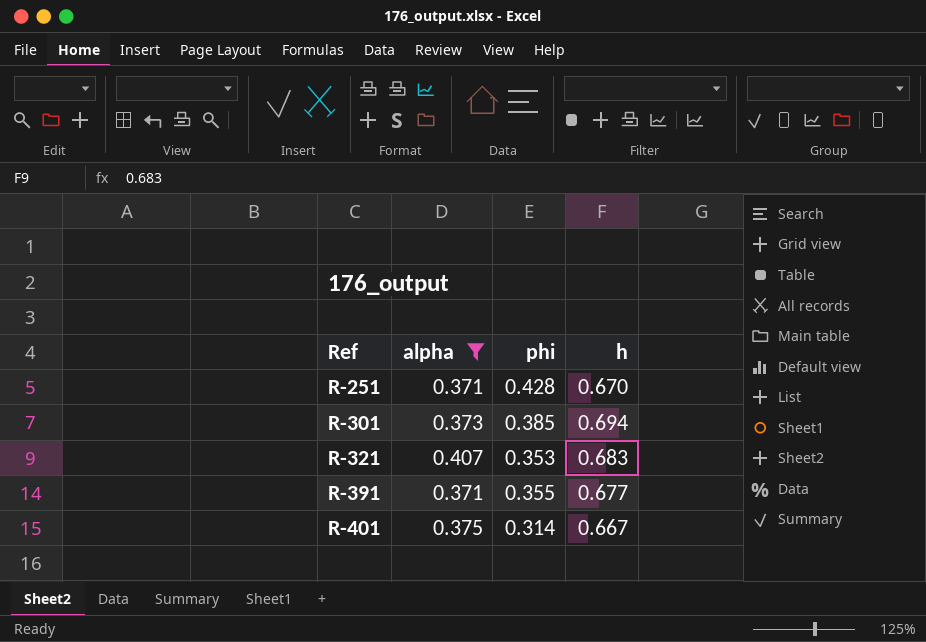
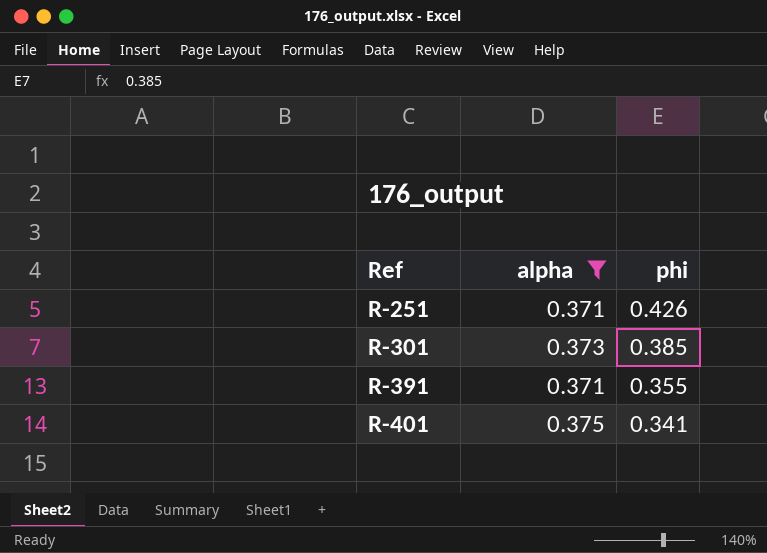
column h | position: 4 -> none
row R-321: 0.407 | 0.353 | 0.683 -> none
R-251 | phi: 0.428 -> 0.426
R-401 | phi: 0.314 -> 0.341

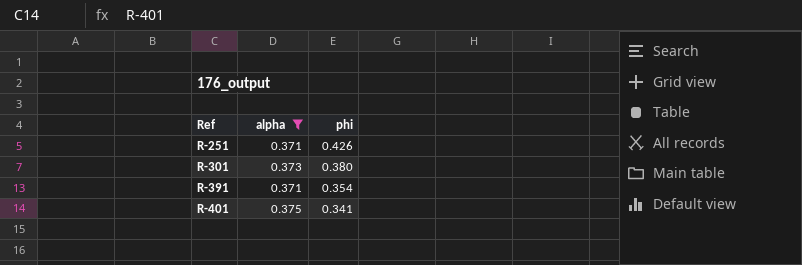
R-301 | phi: 0.385 -> 0.380
R-391 | phi: 0.355 -> 0.354

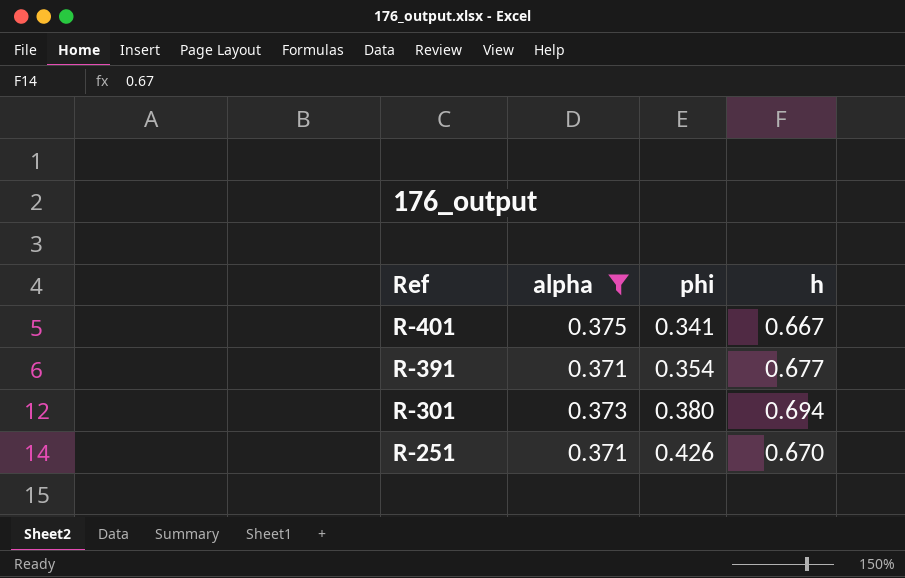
row order: Ref ascending -> Ref descending
column h | position: none -> 4

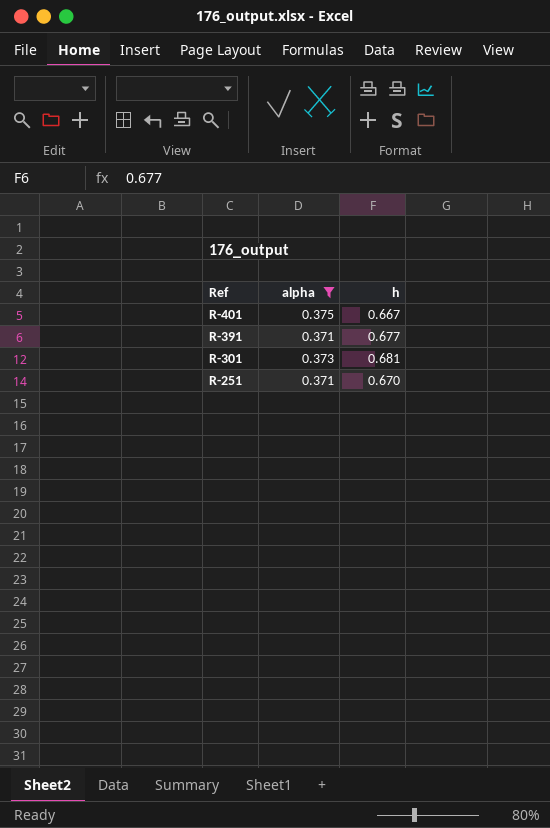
column phi | position: 3 -> none
R-301 | h: 0.694 -> 0.681

